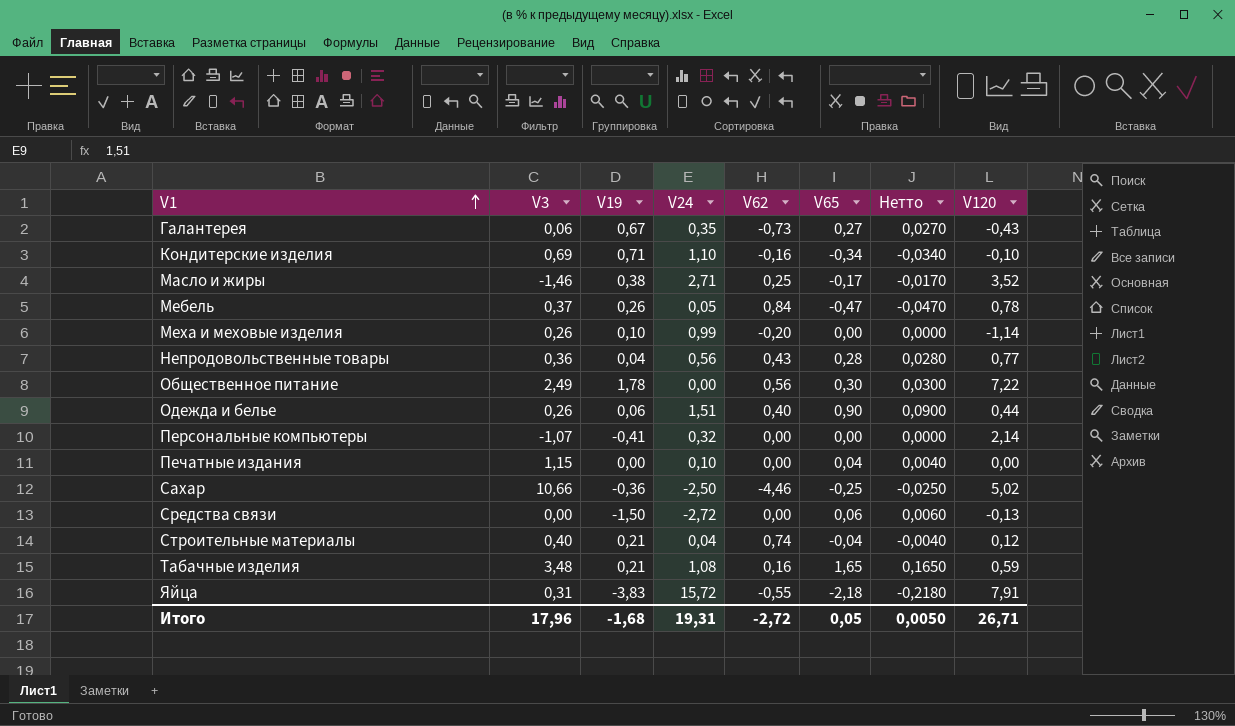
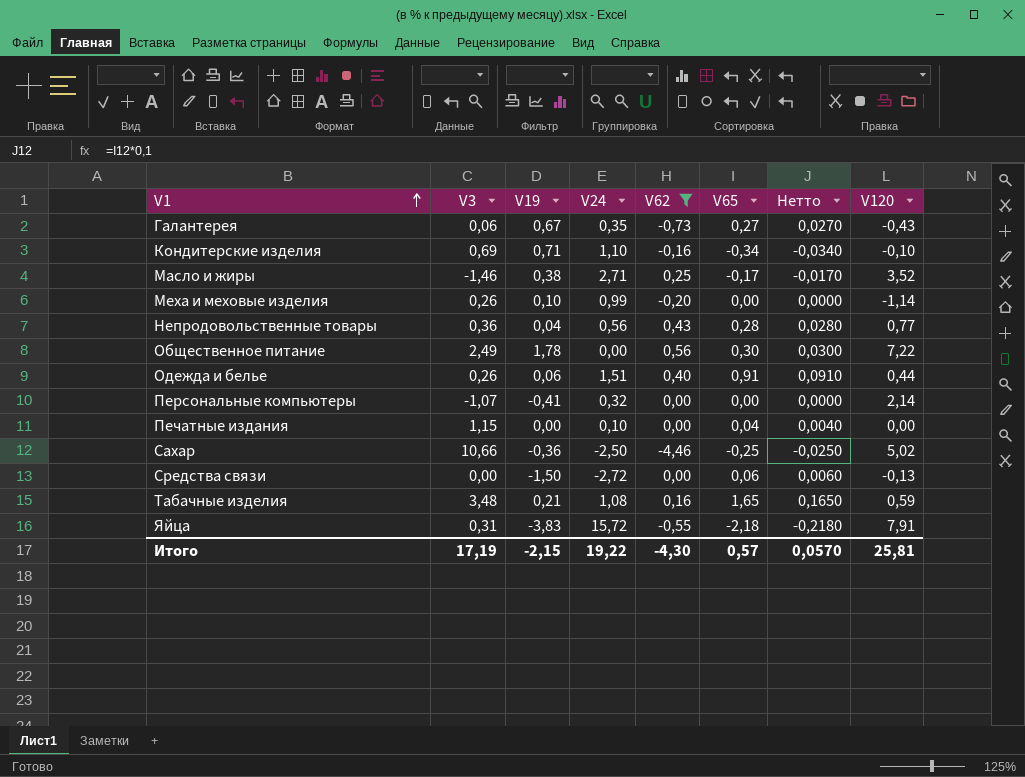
filter: none -> V62 <= 0,56
Одежда и белье | V65: 0,90 -> 0,91
Одежда и белье | Нетто: 0,0900 -> 0,0910
Итого | V3: 17,96 -> 17,19
Итого | V19: -1,68 -> -2,15
Итого | V24: 19,31 -> 19,22
Итого | V62: -2,72 -> -4,30
Итого | V65: 0,05 -> 0,57
Итого | Нетто: 0,0050 -> 0,0570
Итого | V120: 26,71 -> 25,81

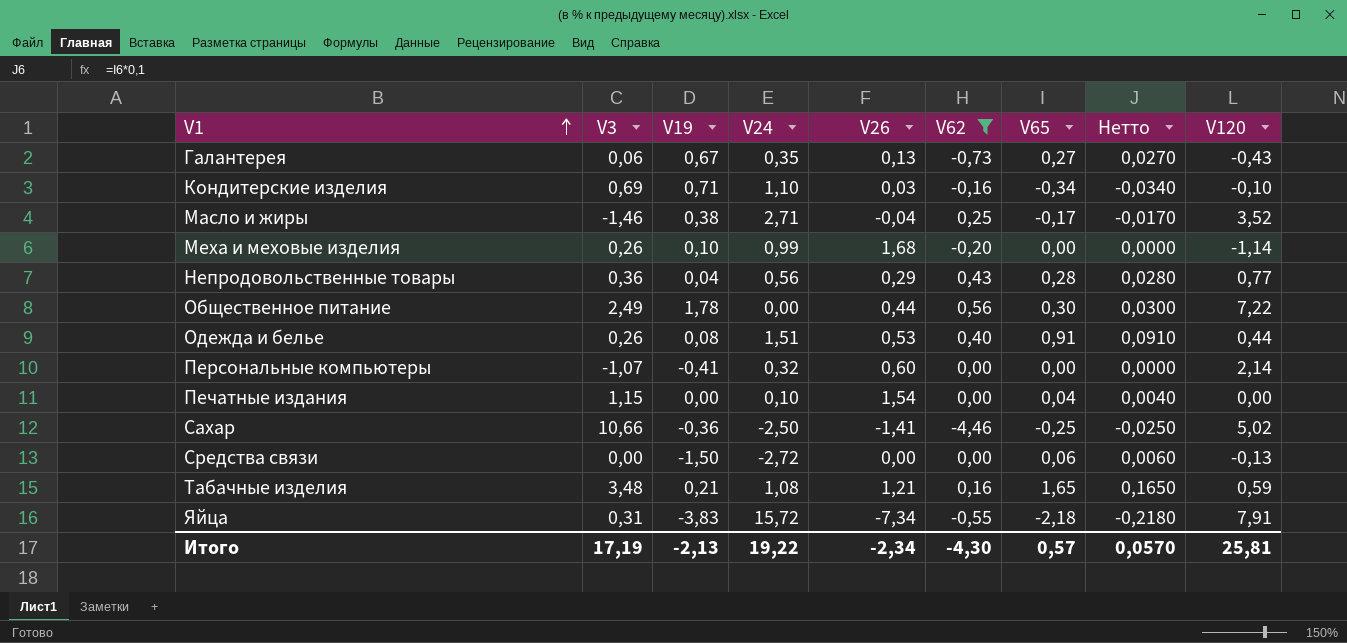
column V26 | position: none -> 5
Одежда и белье | V19: 0,06 -> 0,08
Итого | V19: -2,15 -> -2,13

